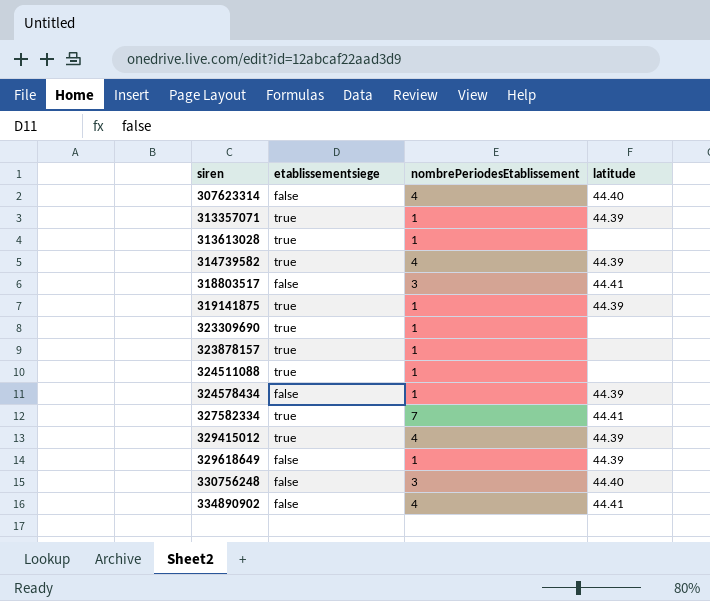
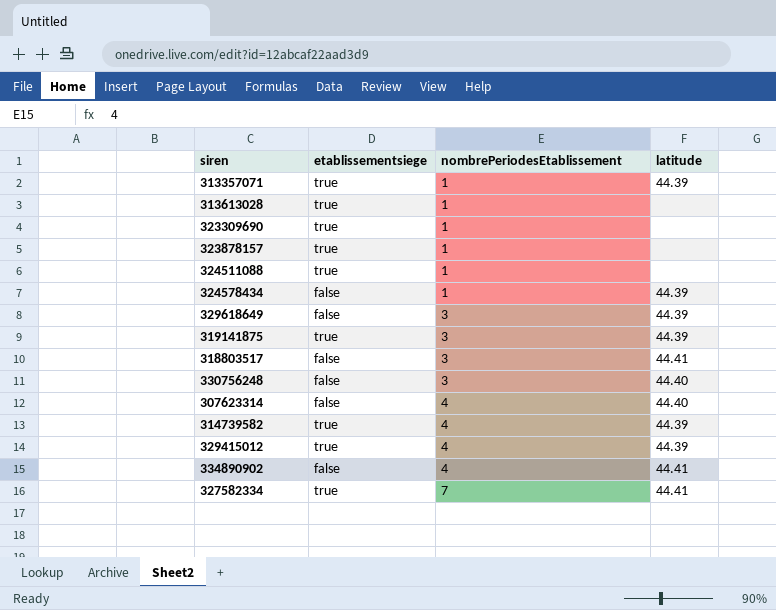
row order: siren ascending -> nombrePeriodesEtablissement ascending
329618649 | nombrePeriodesEtablissement: 1 -> 3
319141875 | nombrePeriodesEtablissement: 1 -> 3

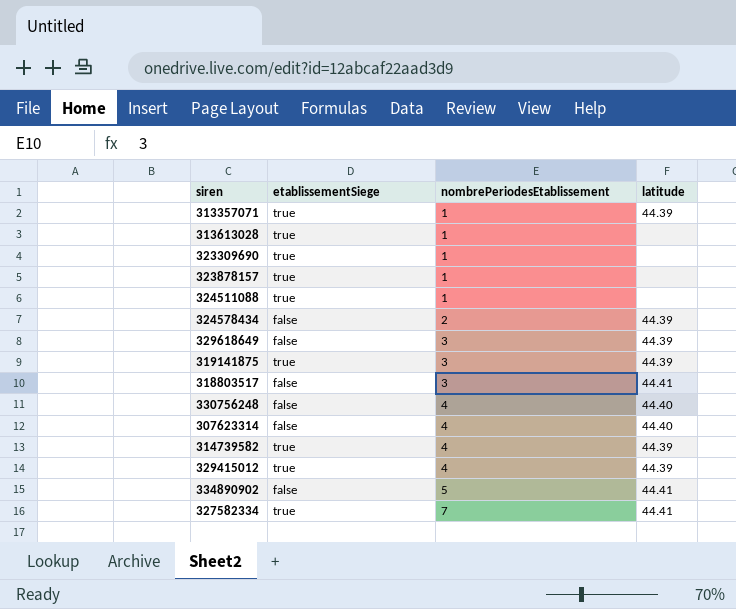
column name: etablissementsiege -> etablissementSiege
324578434 | nombrePeriodesEtablissement: 1 -> 2
330756248 | nombrePeriodesEtablissement: 3 -> 4
334890902 | nombrePeriodesEtablissement: 4 -> 5

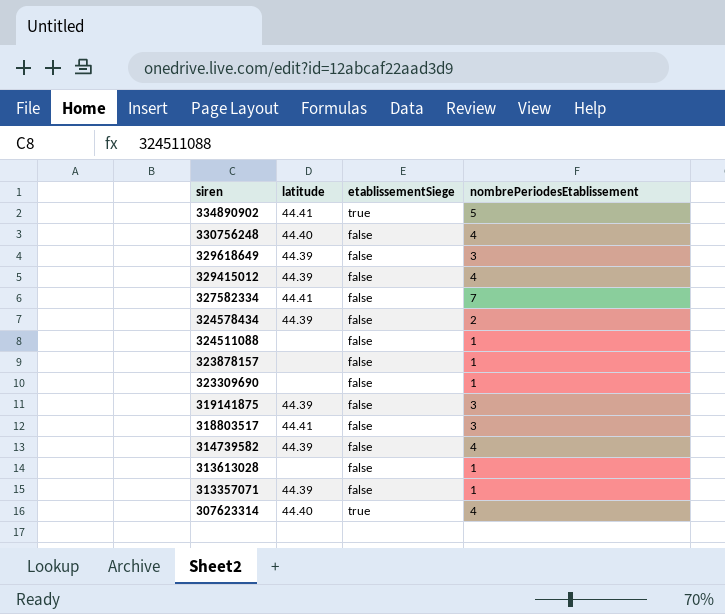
row order: nombrePeriodesEtablissement ascending -> siren descending
column latitude | position: 4 -> 2
334890902 | etablissementSiege: false -> true
329415012 | etablissementSiege: true -> false
327582334 | etablissementSiege: true -> false
324511088 | etablissementSiege: true -> false
323878157 | etablissementSiege: true -> false
323309690 | etablissementSiege: true -> false
319141875 | etablissementSiege: true -> false
314739582 | etablissementSiege: true -> false
313613028 | etablissementSiege: true -> false
313357071 | etablissementSiege: true -> false
307623314 | etablissementSiege: false -> true

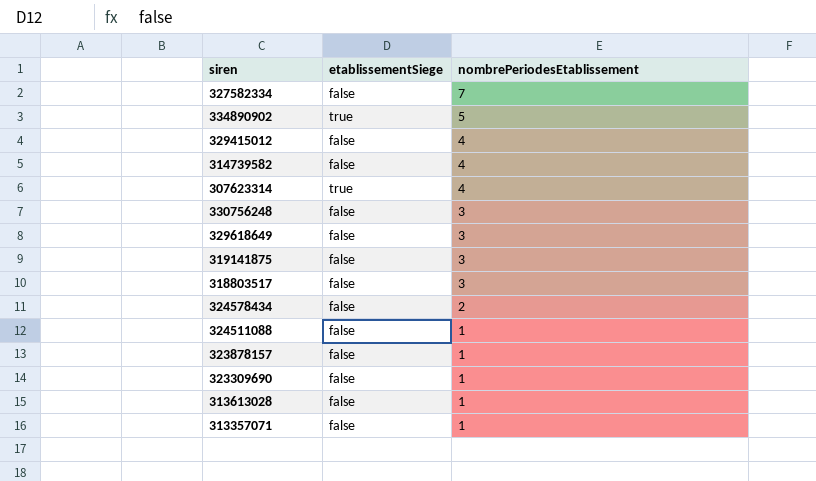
row order: siren descending -> nombrePeriodesEtablissement descending
column latitude | position: 2 -> none
330756248 | nombrePeriodesEtablissement: 4 -> 3

